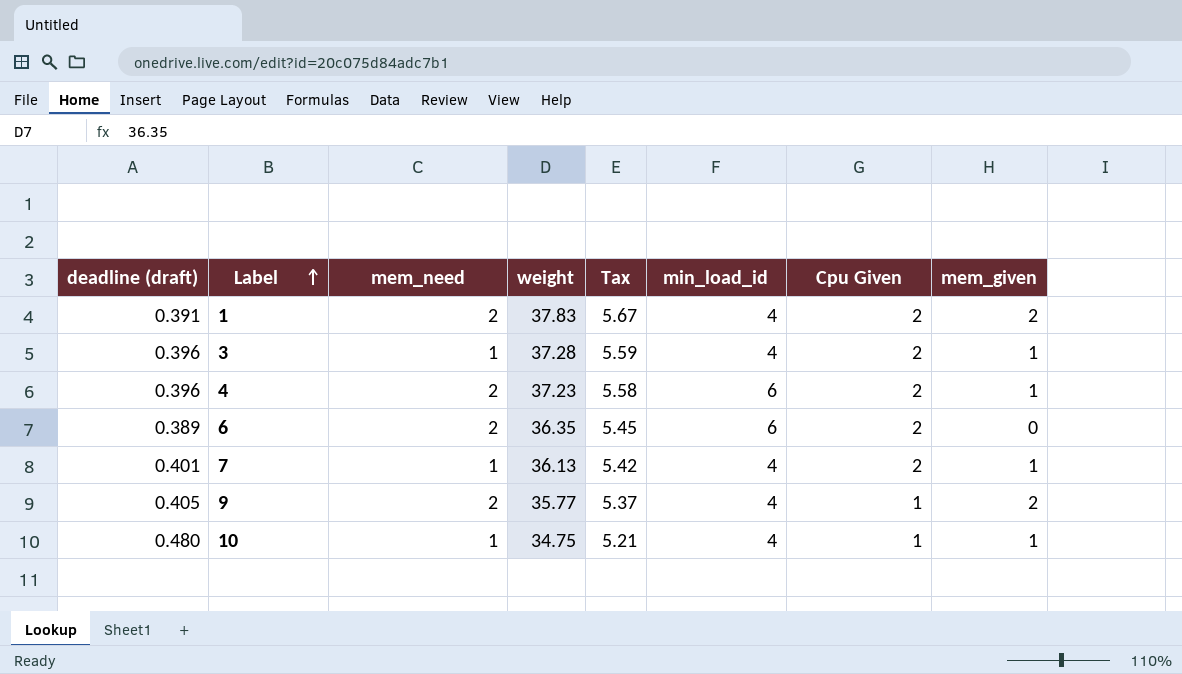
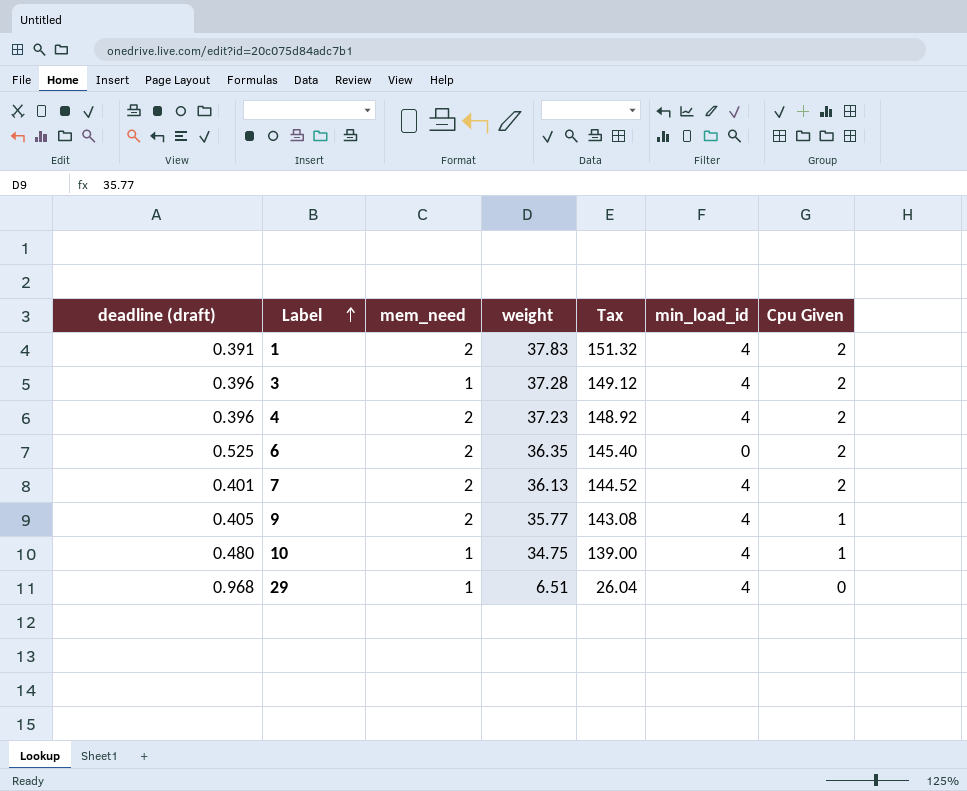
column mem_given | position: 8 -> none
column Tax | formula: [weight] * 0.15 -> [weight] * 4
4 | min_load_id: 6 -> 4
6 | deadline (draft): 0.389 -> 0.525
6 | min_load_id: 6 -> 0
7 | mem_need: 1 -> 2
row 29: none -> 0.968 | 1 | 6.51 | 26.04 | 4 | 0

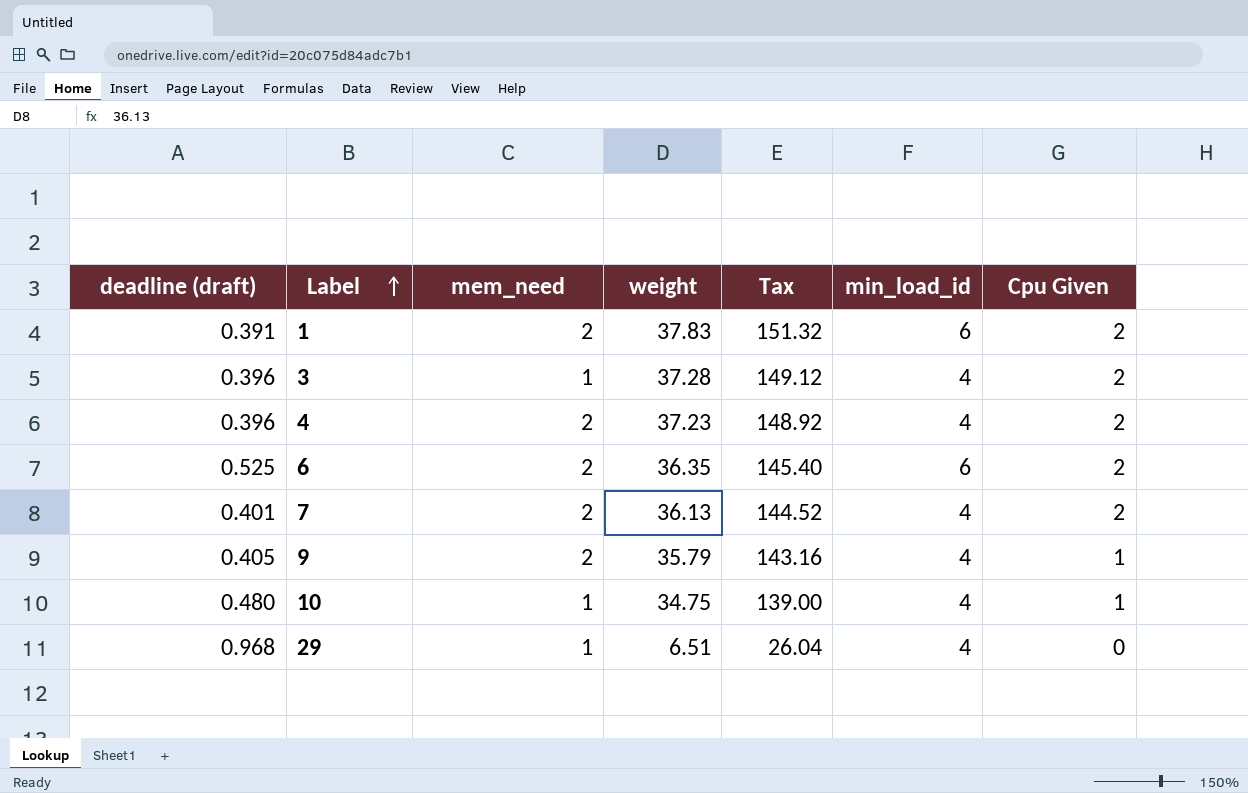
1 | min_load_id: 4 -> 6
6 | min_load_id: 0 -> 6
9 | weight: 35.77 -> 35.79
9 | Tax: 143.08 -> 143.16

